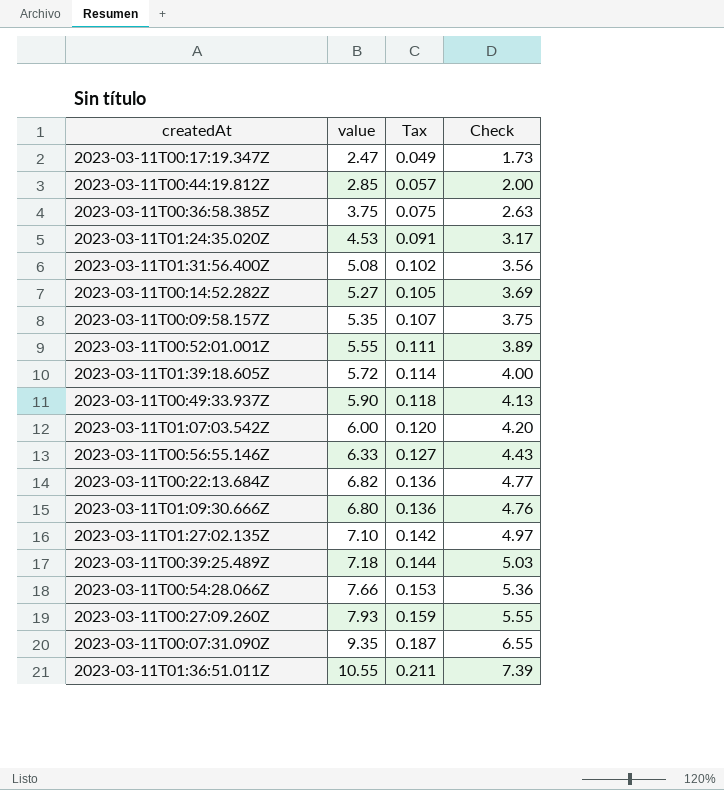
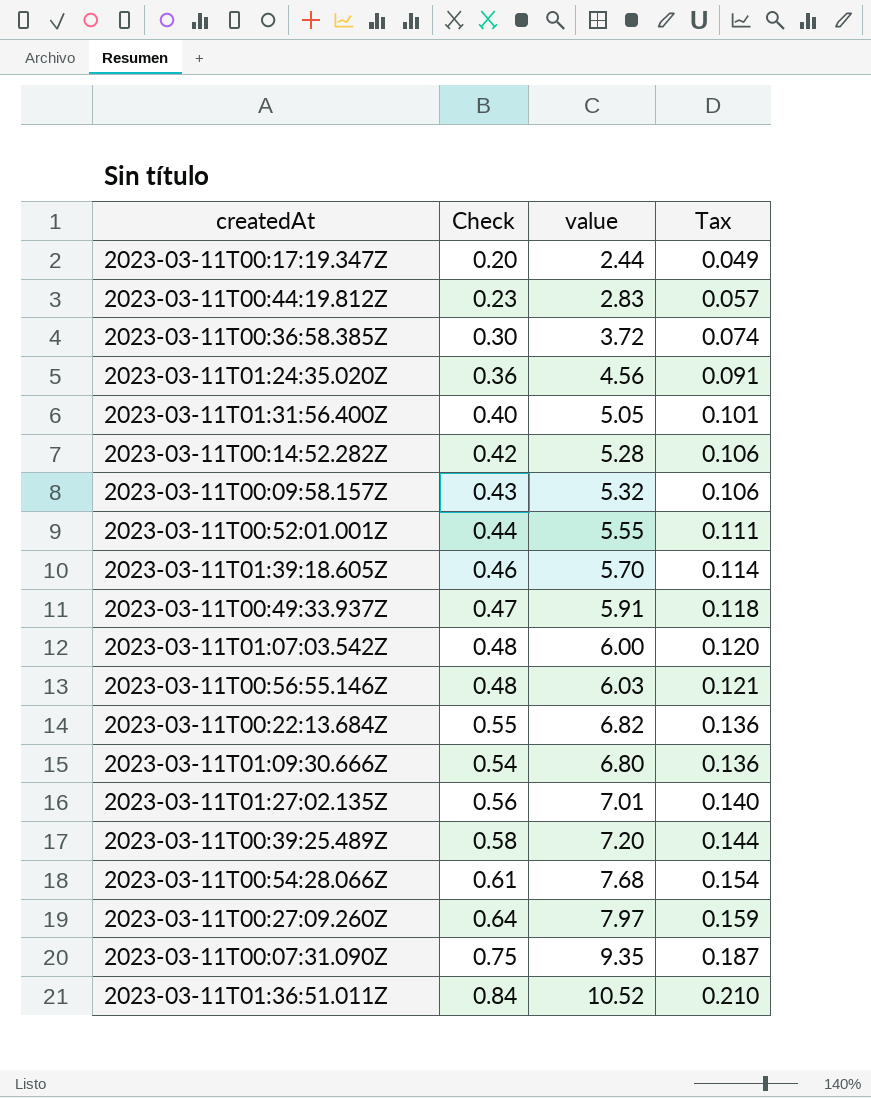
column Check | formula: [value] * 0.7 -> [value] * 0.08
column Check | position: 4 -> 2
2023-03-11T00:17:19.347Z | value: 2.47 -> 2.44
2023-03-11T00:44:19.812Z | value: 2.85 -> 2.83
2023-03-11T00:36:58.385Z | value: 3.75 -> 3.72
2023-03-11T00:36:58.385Z | Tax: 0.075 -> 0.074
2023-03-11T01:24:35.020Z | value: 4.53 -> 4.56
2023-03-11T01:31:56.400Z | value: 5.08 -> 5.05
2023-03-11T01:31:56.400Z | Tax: 0.102 -> 0.101
2023-03-11T00:14:52.282Z | value: 5.27 -> 5.28
2023-03-11T00:14:52.282Z | Tax: 0.105 -> 0.106
2023-03-11T00:09:58.157Z | value: 5.35 -> 5.32
2023-03-11T00:09:58.157Z | Tax: 0.107 -> 0.106
2023-03-11T01:39:18.605Z | value: 5.72 -> 5.70
2023-03-11T00:49:33.937Z | value: 5.90 -> 5.91
2023-03-11T00:56:55.146Z | value: 6.33 -> 6.03
2023-03-11T00:56:55.146Z | Tax: 0.127 -> 0.121
2023-03-11T01:27:02.135Z | value: 7.10 -> 7.01
2023-03-11T01:27:02.135Z | Tax: 0.142 -> 0.140
2023-03-11T00:39:25.489Z | value: 7.18 -> 7.20
2023-03-11T00:54:28.066Z | value: 7.66 -> 7.68
2023-03-11T00:54:28.066Z | Tax: 0.153 -> 0.154
2023-03-11T00:27:09.260Z | value: 7.93 -> 7.97
2023-03-11T01:36:51.011Z | value: 10.55 -> 10.52
2023-03-11T01:36:51.011Z | Tax: 0.211 -> 0.210

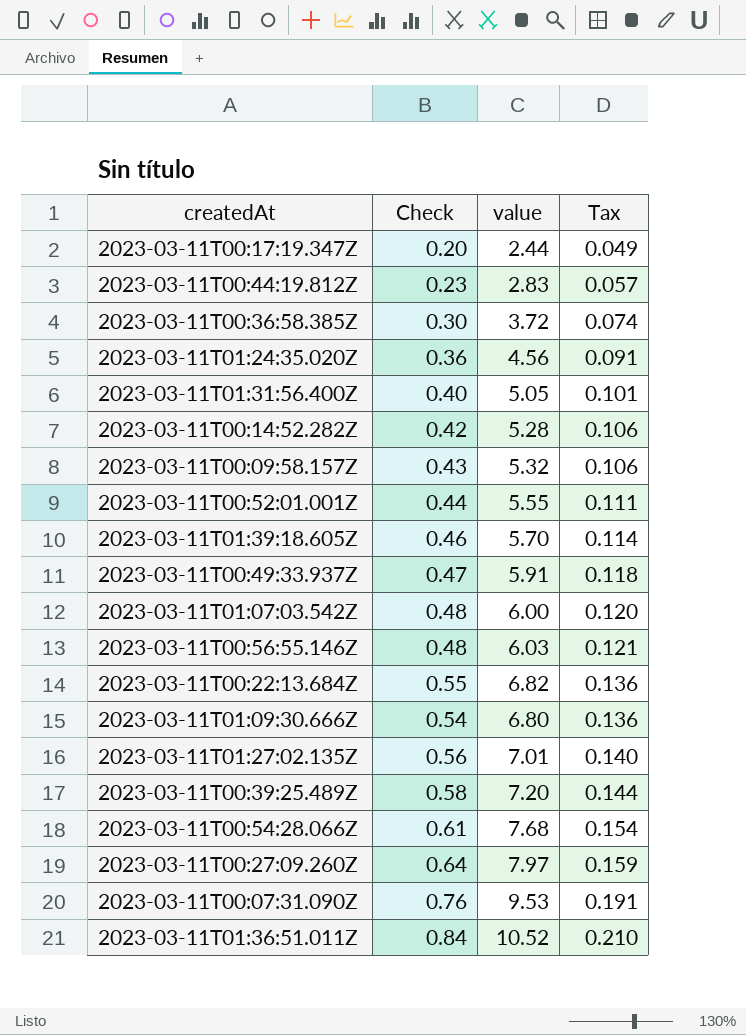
2023-03-11T00:07:31.090Z | Check: 0.75 -> 0.76
2023-03-11T00:07:31.090Z | value: 9.35 -> 9.53
2023-03-11T00:07:31.090Z | Tax: 0.187 -> 0.191

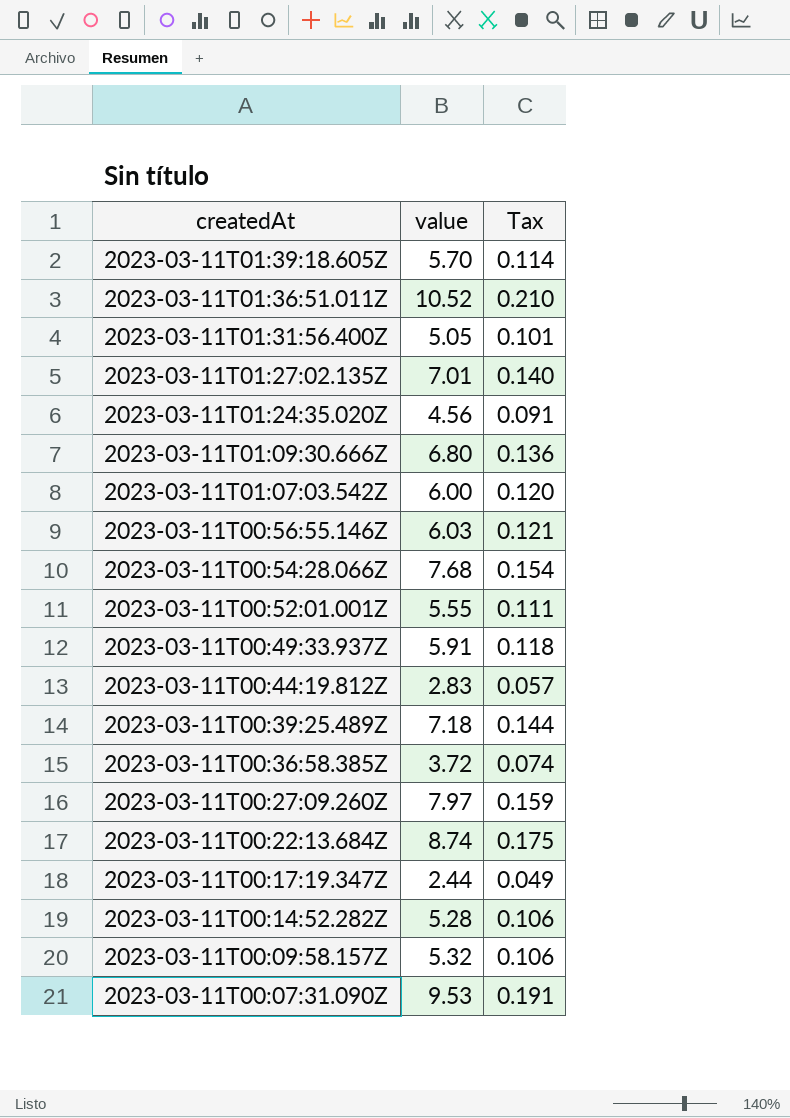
row order: Tax ascending -> createdAt descending
column Check | formula: [value] * 0.08 -> none
2023-03-11T00:39:25.489Z | value: 7.20 -> 7.18
2023-03-11T00:22:13.684Z | value: 6.82 -> 8.74
2023-03-11T00:22:13.684Z | Tax: 0.136 -> 0.175

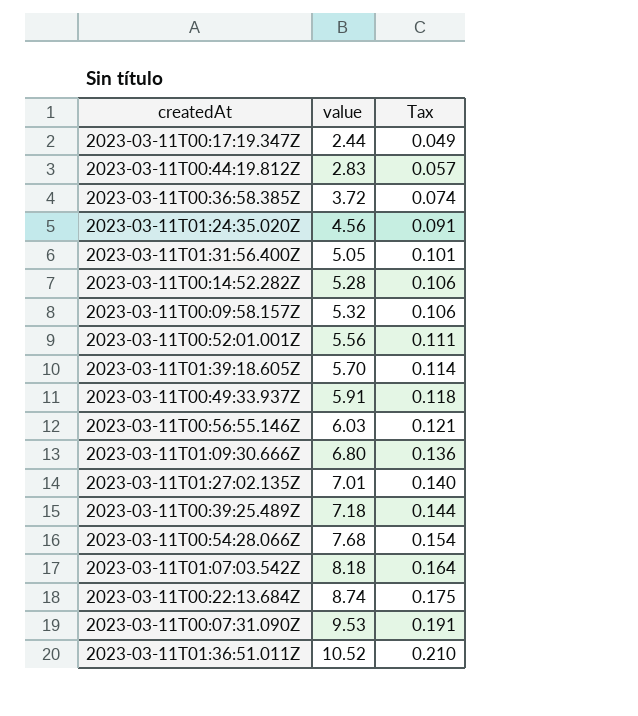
row order: createdAt descending -> value ascending
row 2023-03-11T00:27:09.260Z: 7.97 | 0.159 -> none
2023-03-11T00:52:01.001Z | value: 5.55 -> 5.56
2023-03-11T01:07:03.542Z | value: 6.00 -> 8.18
2023-03-11T01:07:03.542Z | Tax: 0.120 -> 0.164

